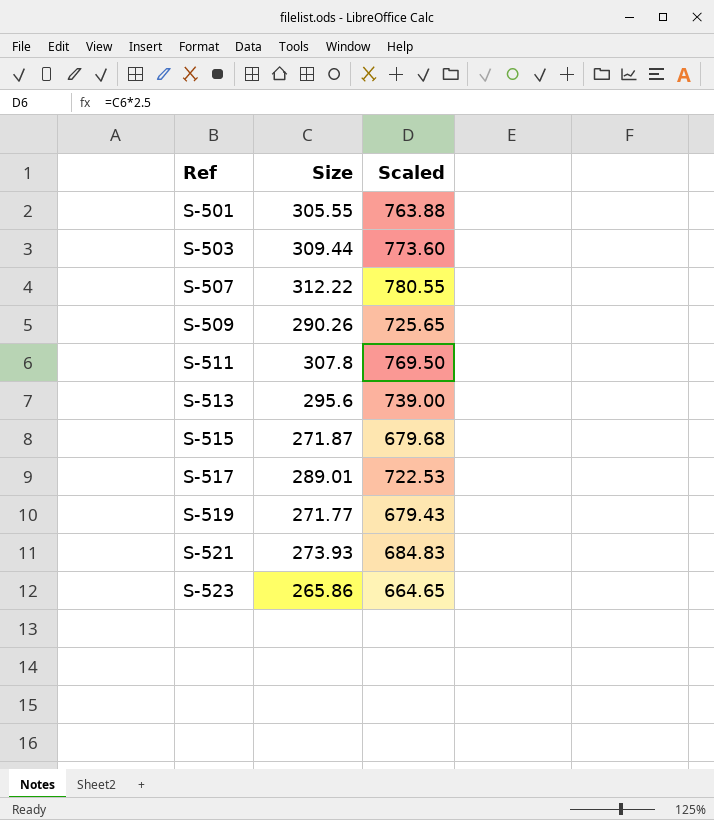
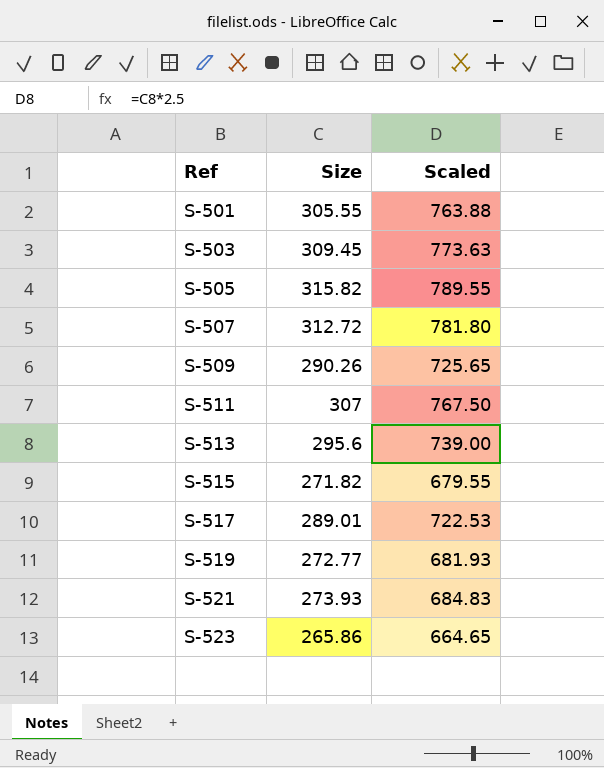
S-503 | Size: 309.44 -> 309.45
S-503 | Scaled: 773.60 -> 773.63
row S-505: none -> 315.82 | 789.55
S-507 | Size: 312.22 -> 312.72
S-507 | Scaled: 780.55 -> 781.80
S-511 | Size: 307.8 -> 307
S-511 | Scaled: 769.50 -> 767.50
S-515 | Size: 271.87 -> 271.82
S-515 | Scaled: 679.68 -> 679.55
S-519 | Size: 271.77 -> 272.77
S-519 | Scaled: 679.43 -> 681.93

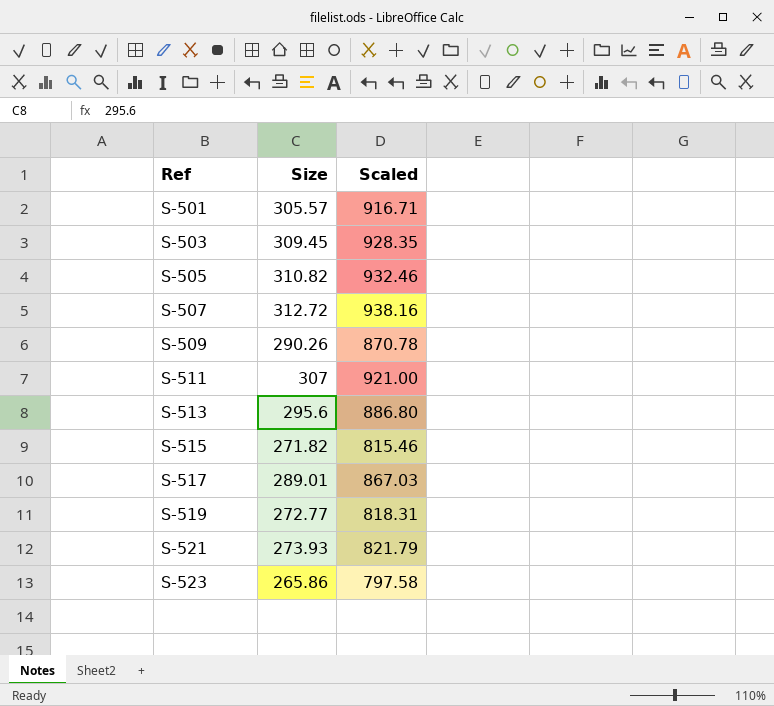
column Scaled | formula: [Size] * 2.5 -> [Size] * 3
S-501 | Size: 305.55 -> 305.57
S-505 | Size: 315.82 -> 310.82

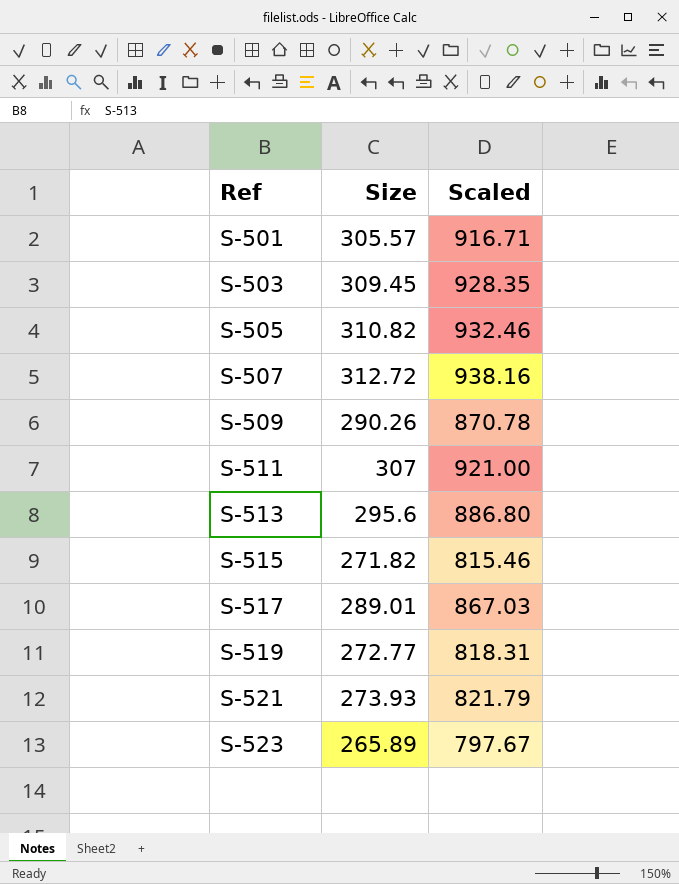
S-523 | Size: 265.86 -> 265.89
S-523 | Scaled: 797.58 -> 797.67

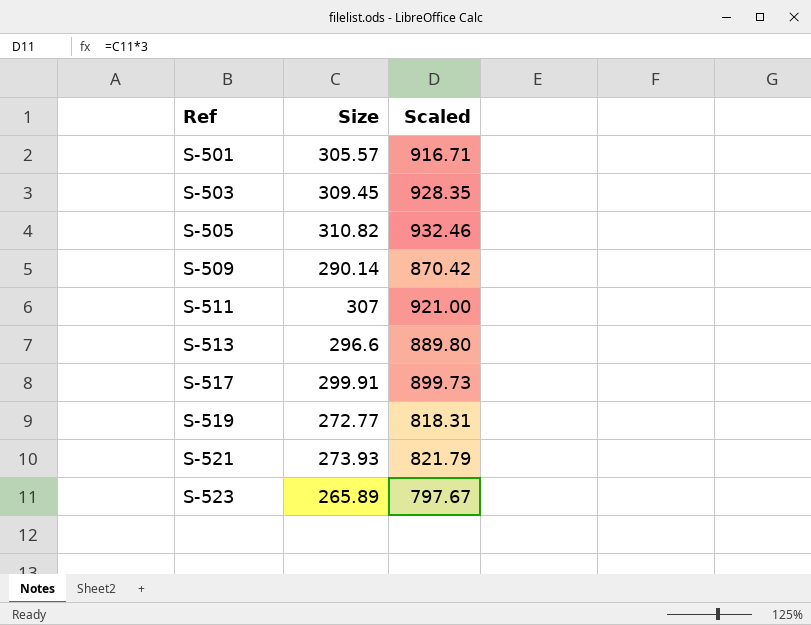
row S-507: 312.72 | 938.16 -> none
row S-515: 271.82 | 815.46 -> none
S-509 | Size: 290.26 -> 290.14
S-509 | Scaled: 870.78 -> 870.42
S-513 | Size: 295.6 -> 296.6
S-513 | Scaled: 886.80 -> 889.80
S-517 | Size: 289.01 -> 299.91
S-517 | Scaled: 867.03 -> 899.73

